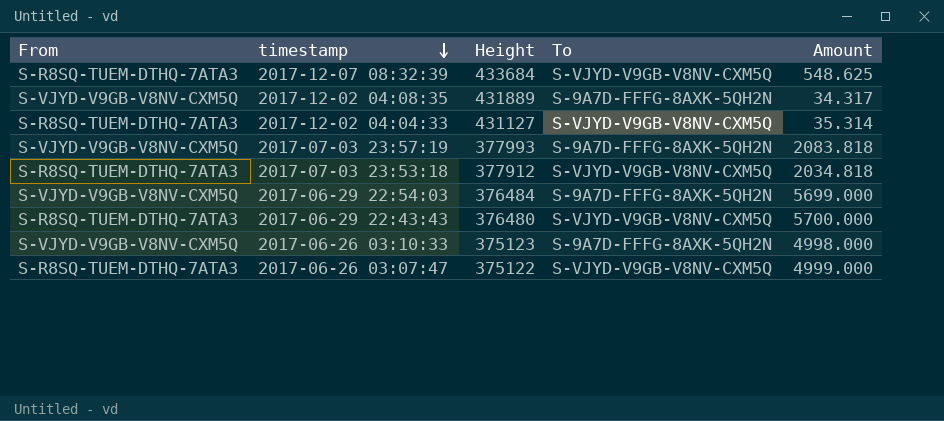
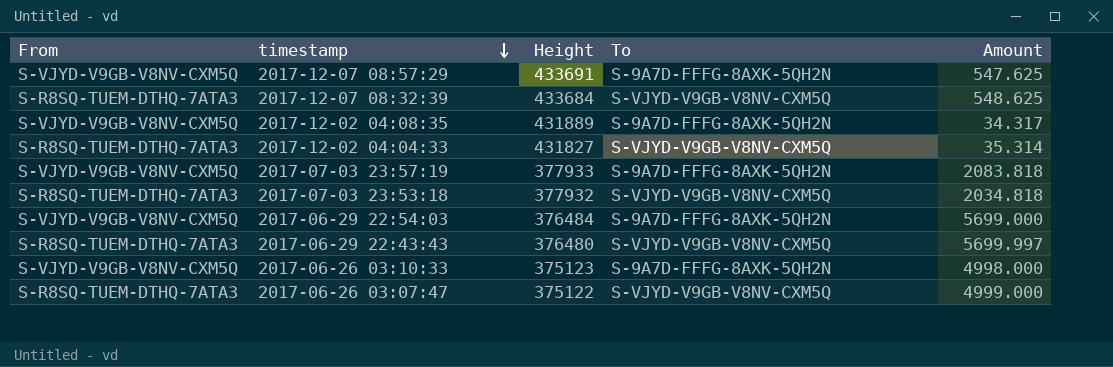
row 2017-12-07 08:57:29: none -> S-VJYD-V9GB-V8NV-CXM5Q | 433691 | S-9A7D-FFFG-8AXK-5QH2N | 547.625
2017-12-02 04:04:33 | Height: 431127 -> 431827
2017-07-03 23:57:19 | Height: 377993 -> 377933
2017-07-03 23:53:18 | Height: 377912 -> 377932
2017-06-29 22:43:43 | Amount: 5700.000 -> 5699.997

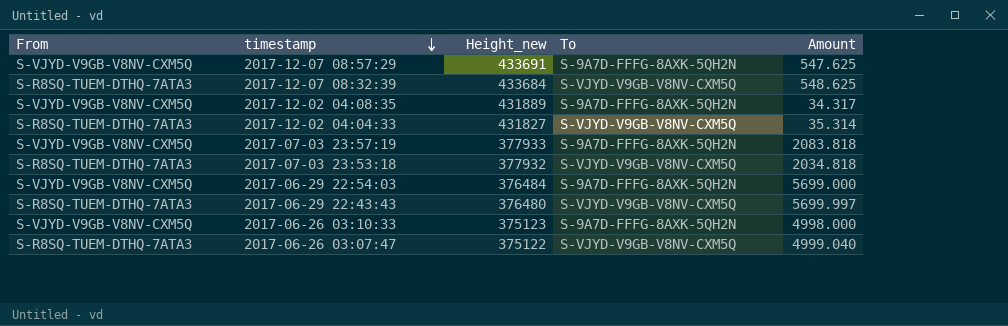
column name: Height -> Height_new
2017-06-26 03:07:47 | Amount: 4999.000 -> 4999.040

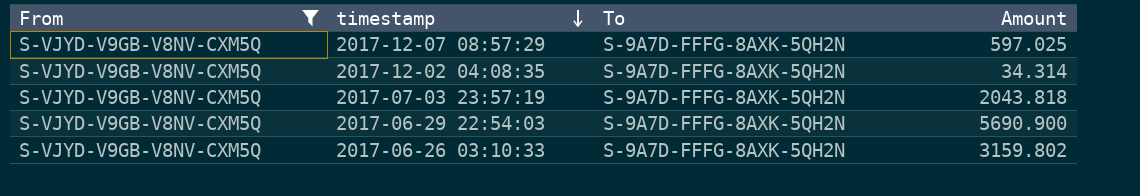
filter: none -> From = S-VJYD-V9GB-V8NV-CXM5Q
column Height_new | position: 3 -> none
2017-12-07 08:57:29 | Amount: 547.625 -> 597.025
2017-12-02 04:08:35 | Amount: 34.317 -> 34.314
2017-07-03 23:57:19 | Amount: 2083.818 -> 2043.818
2017-06-29 22:54:03 | Amount: 5699.000 -> 5690.900
2017-06-26 03:10:33 | Amount: 4998.000 -> 3159.802

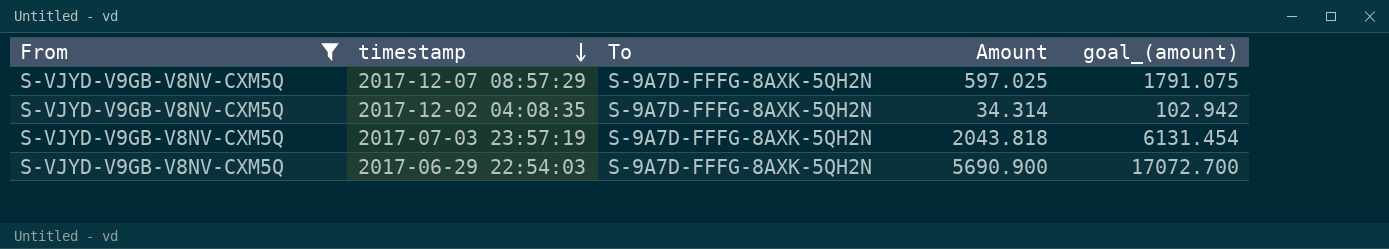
column goal_(amount) | formula: none -> [Amount] * 3
row 2017-06-26 03:10:33: S-VJYD-V9GB-V8NV-CXM5Q | S-9A7D-FFFG-8AXK-5QH2N | 3159.802 -> none

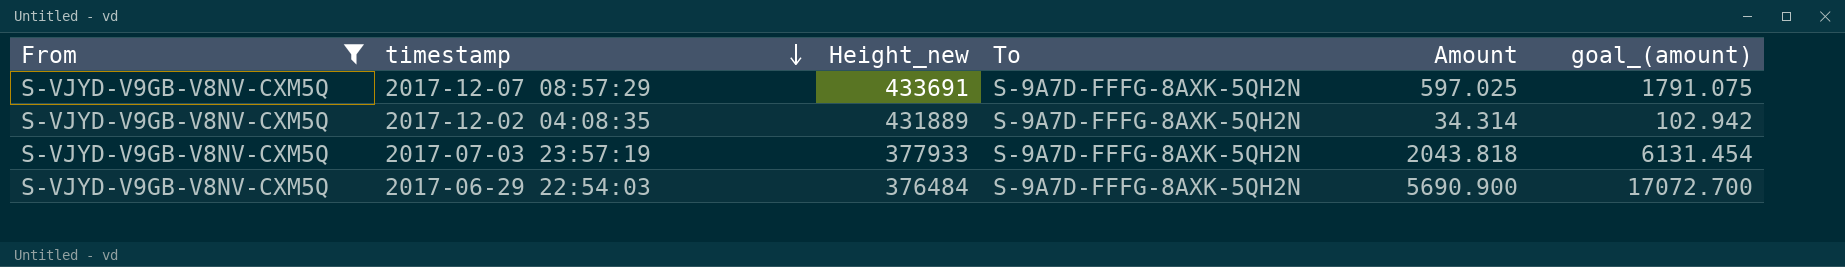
column Height_new | position: none -> 3

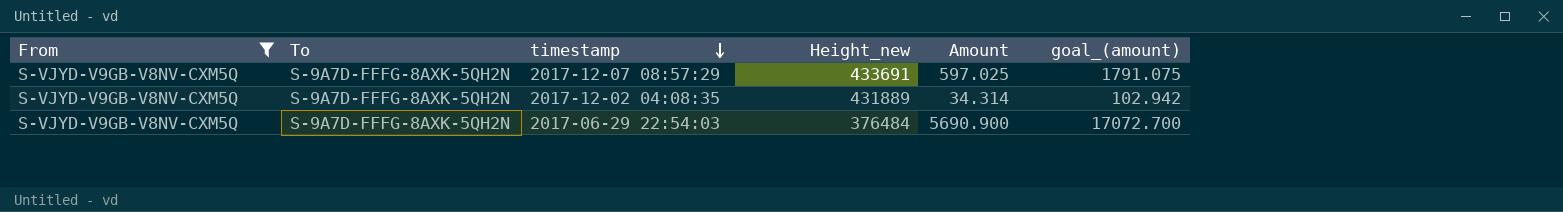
column To | position: 4 -> 2
row 2017-07-03 23:57:19: S-VJYD-V9GB-V8NV-CXM5Q | 377933 | S-9A7D-FFFG-8AXK-5QH2N | 2043.818 | 6131.454 -> none

